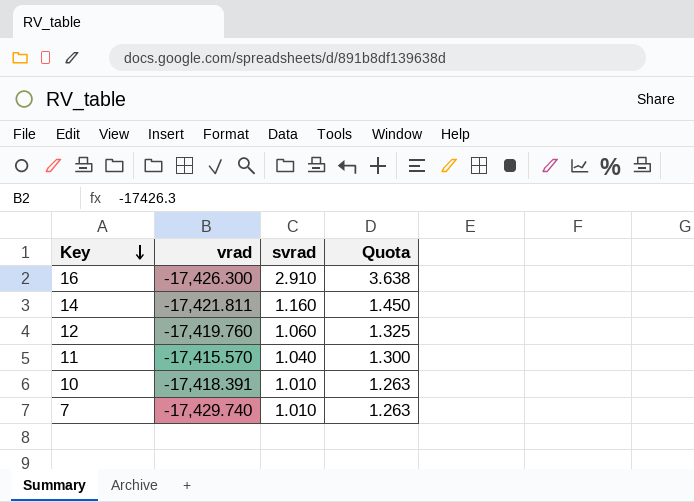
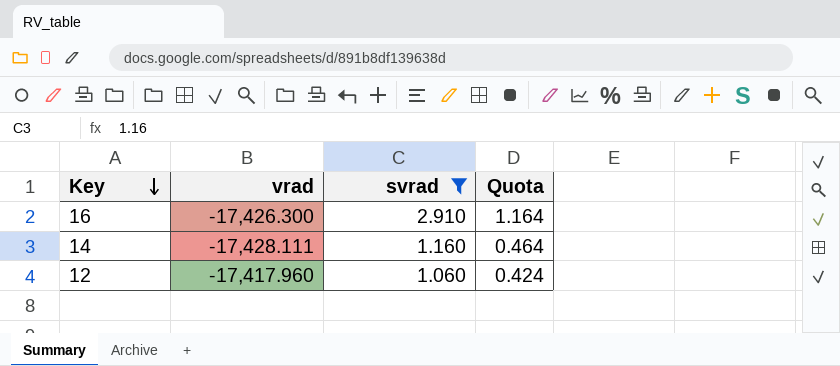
filter: none -> svrad >= 1.060
column Quota | formula: [svrad] * 1.25 -> [svrad] * 0.4
14 | vrad: -17,421.811 -> -17,428.111
12 | vrad: -17,419.760 -> -17,417.960

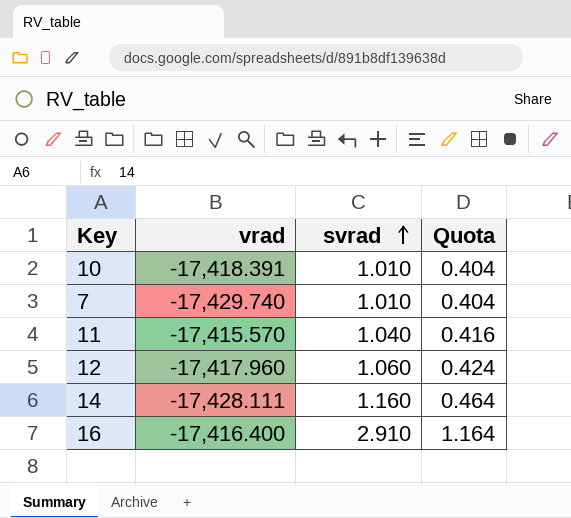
filter: svrad >= 1.060 -> none
row order: Key descending -> svrad ascending
16 | vrad: -17,426.300 -> -17,416.400

